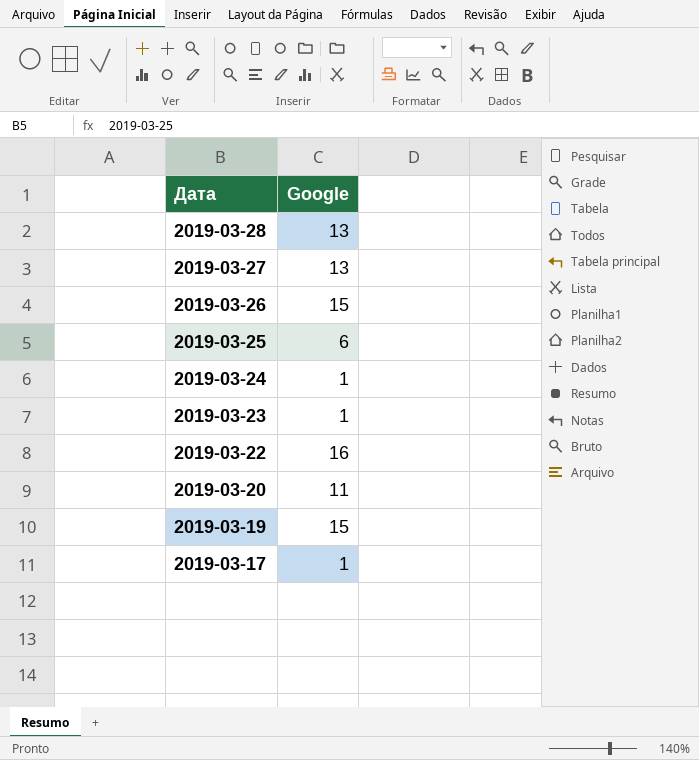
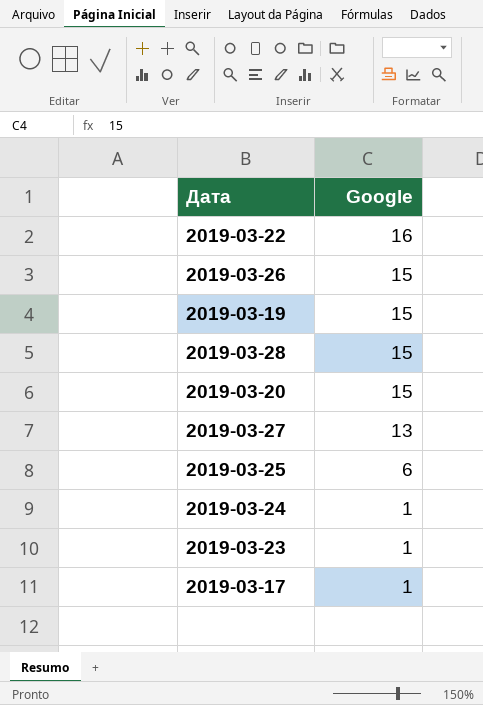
row order: Дата descending -> Google descending
2019-03-28 | Google: 13 -> 15
2019-03-20 | Google: 11 -> 15

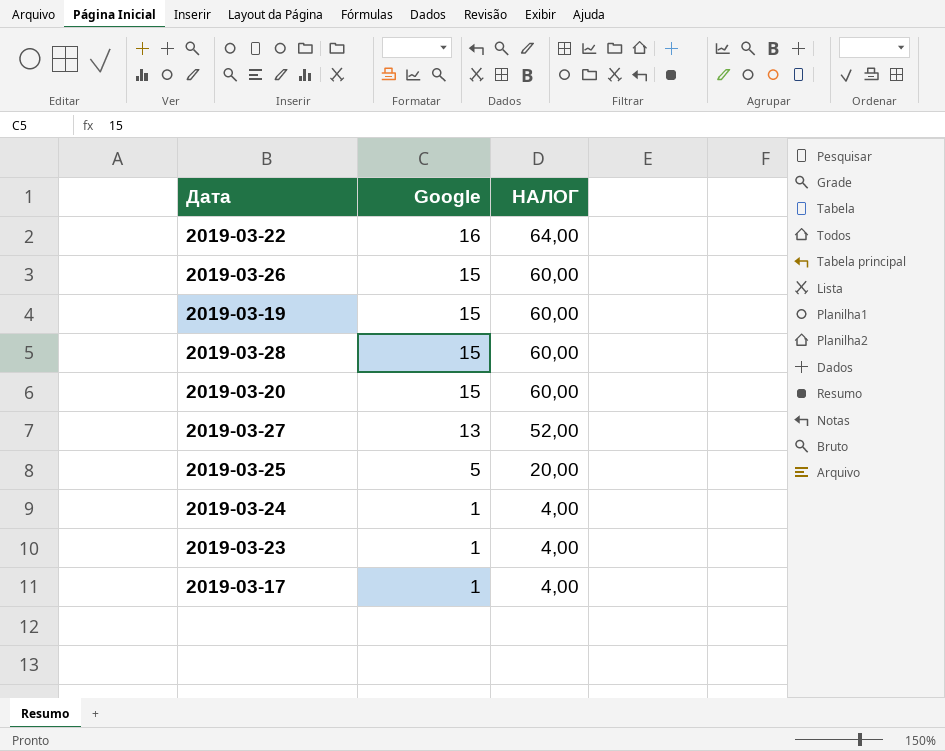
column НАЛОГ | formula: none -> [Google] * 4
2019-03-25 | Google: 6 -> 5

